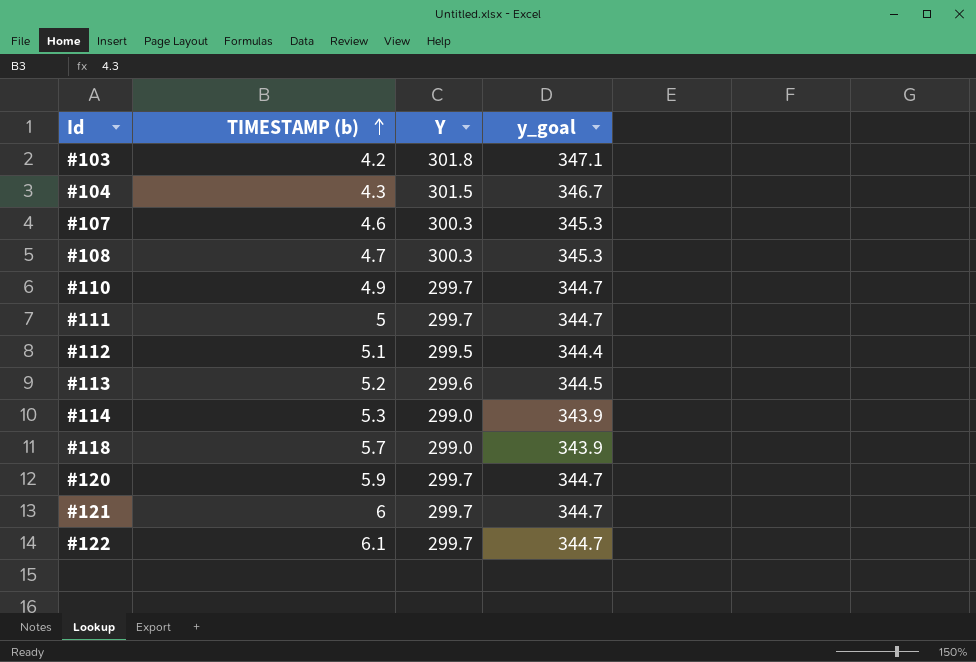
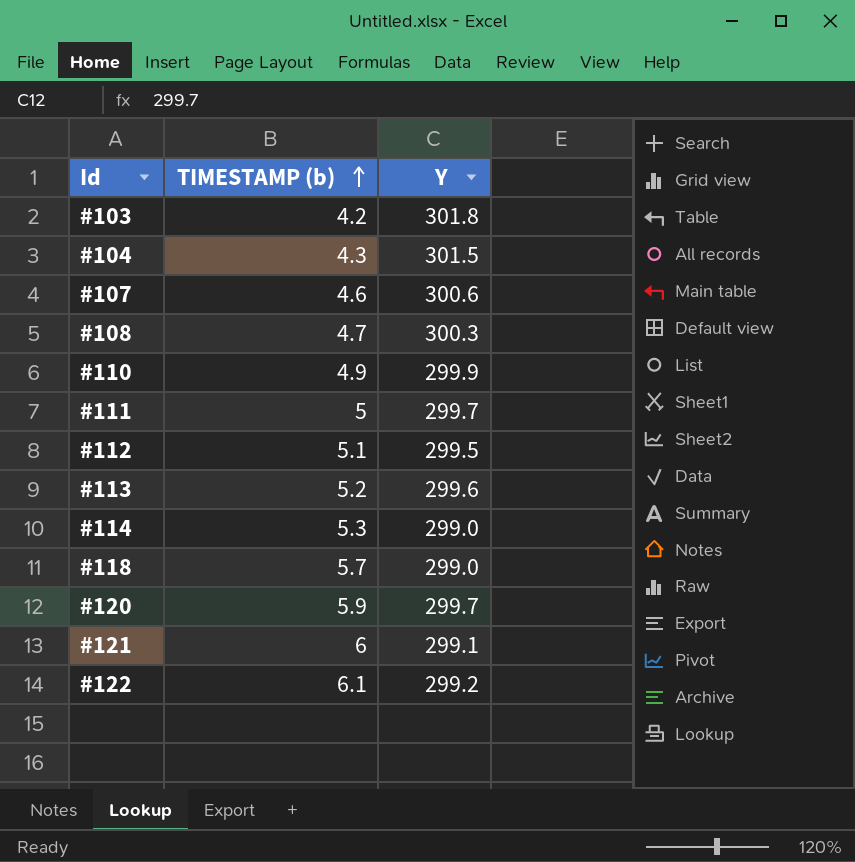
column y_goal | formula: [Y] * 1.15 -> none
#107 | Y: 300.3 -> 300.6
#110 | Y: 299.7 -> 299.9
#121 | Y: 299.7 -> 299.1
#122 | Y: 299.7 -> 299.2

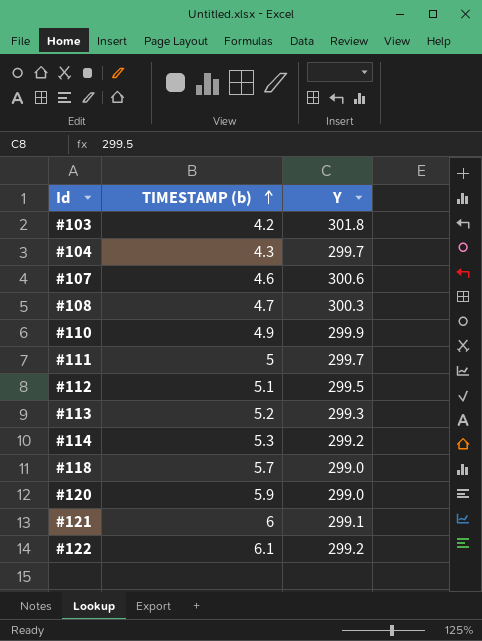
#104 | Y: 301.5 -> 299.7
#113 | Y: 299.6 -> 299.3
#114 | Y: 299.0 -> 299.2
#120 | Y: 299.7 -> 299.0

